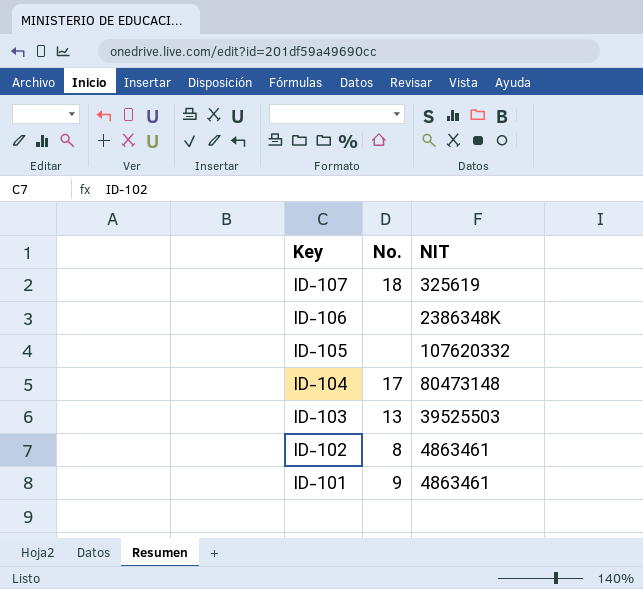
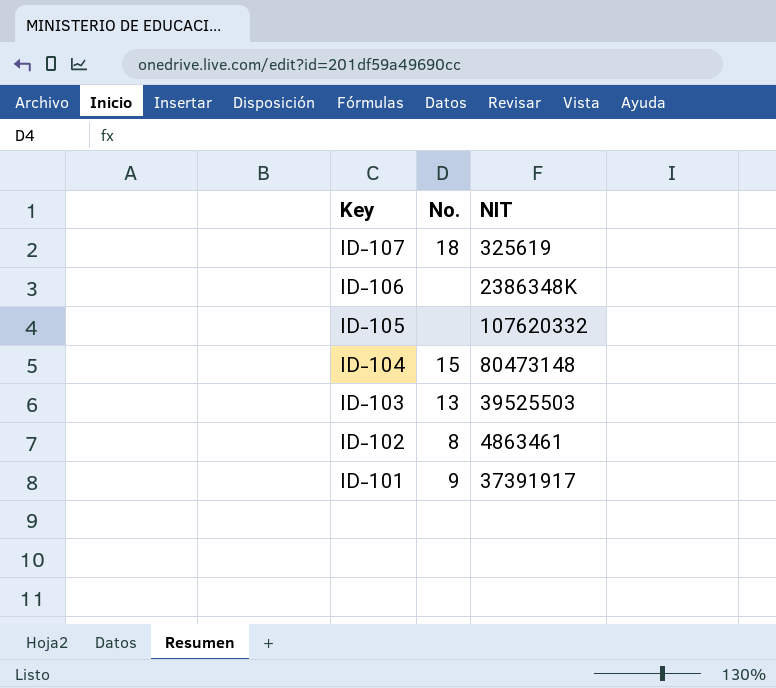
ID-104 | No.: 17 -> 15
ID-101 | NIT: 4863461 -> 37391917

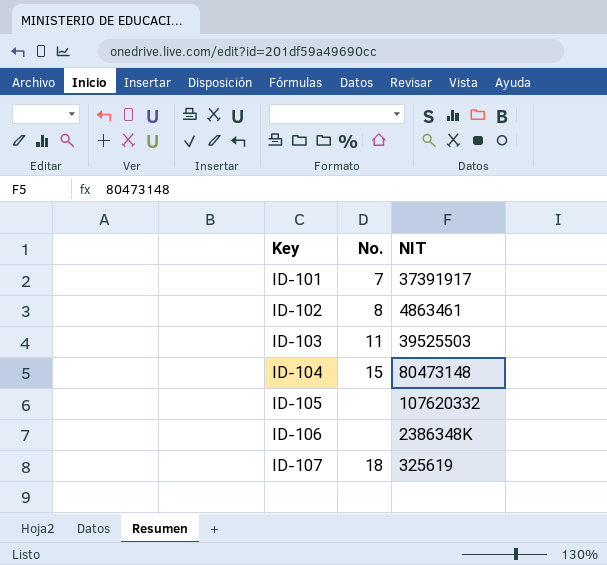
row order: Key descending -> Key ascending
ID-101 | No.: 9 -> 7
ID-103 | No.: 13 -> 11

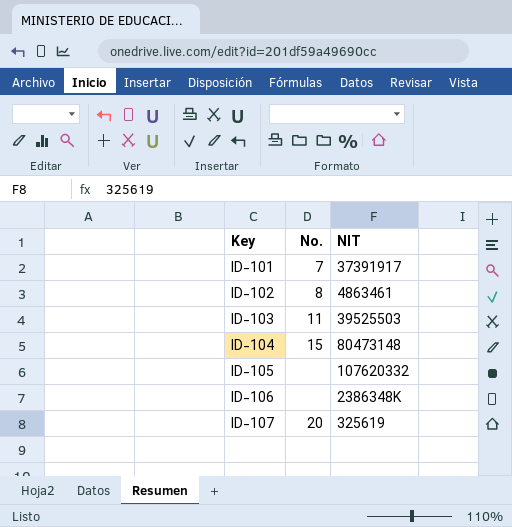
ID-107 | No.: 18 -> 20

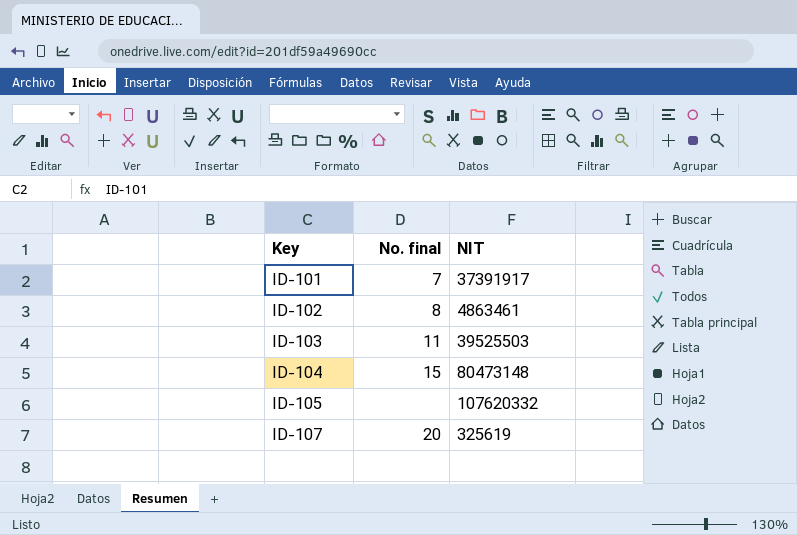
column name: No. -> No. final
row ID-106: none | 2386348K -> none

